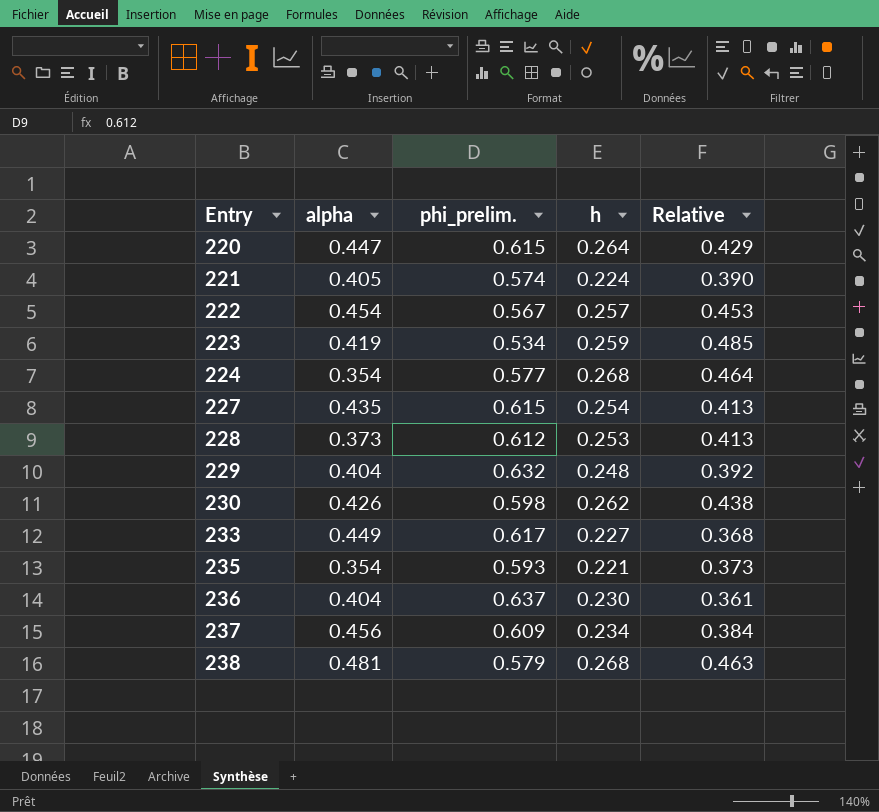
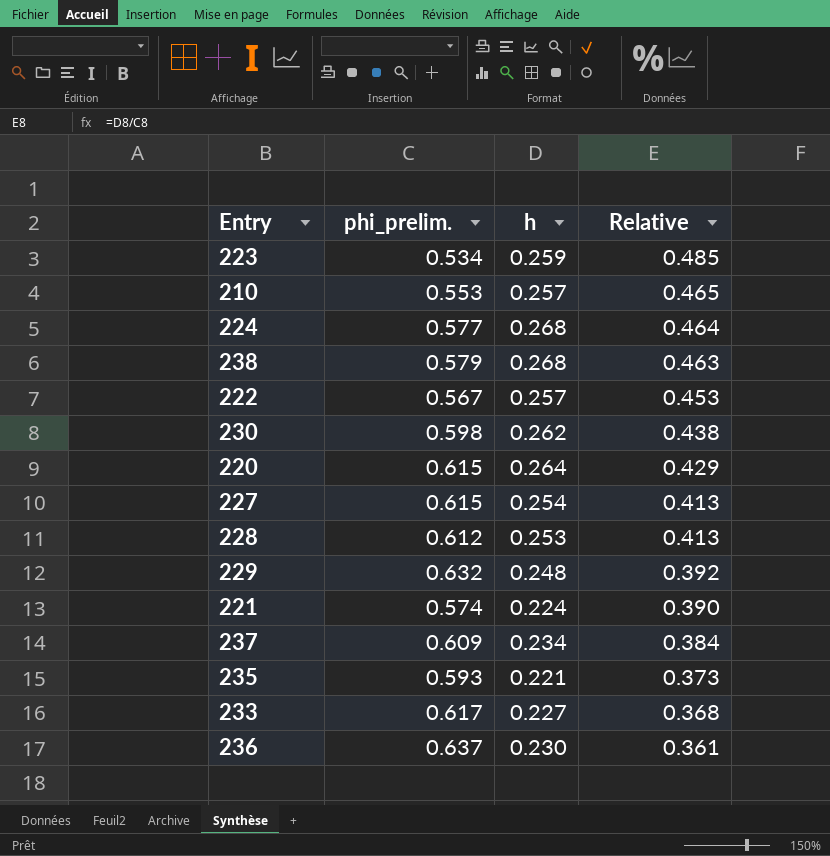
row order: Entry ascending -> Relative descending
column alpha | position: 2 -> none
row 210: none -> 0.553 | 0.257 | 0.465

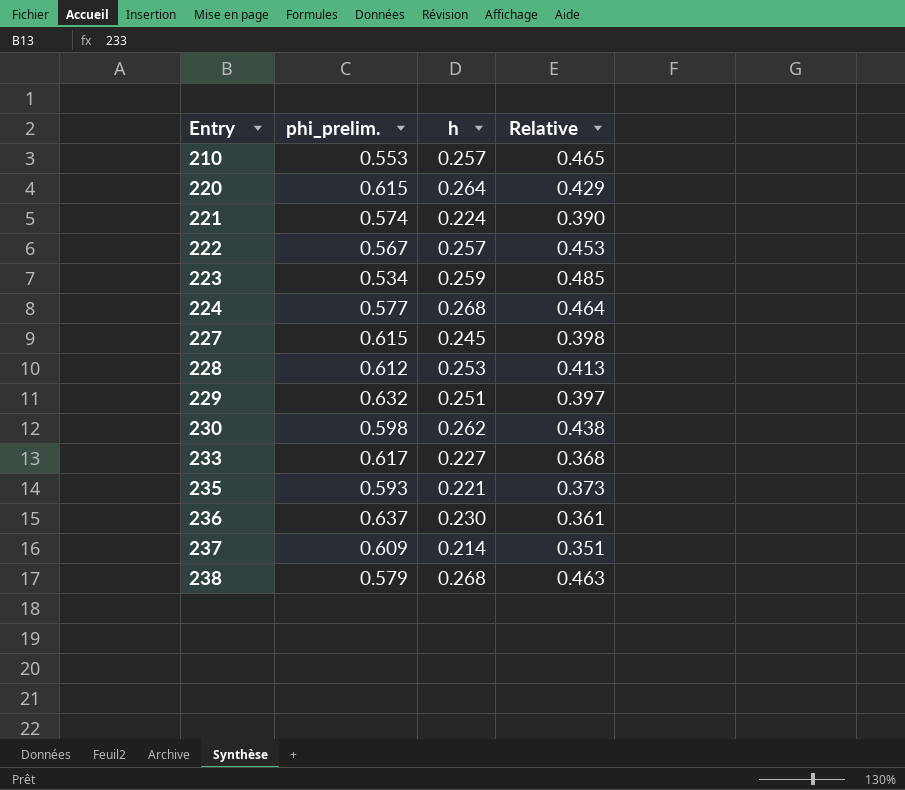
row order: Relative descending -> Entry ascending
227 | h: 0.254 -> 0.245
227 | Relative: 0.413 -> 0.398
229 | h: 0.248 -> 0.251
229 | Relative: 0.392 -> 0.397
237 | h: 0.234 -> 0.214
237 | Relative: 0.384 -> 0.351

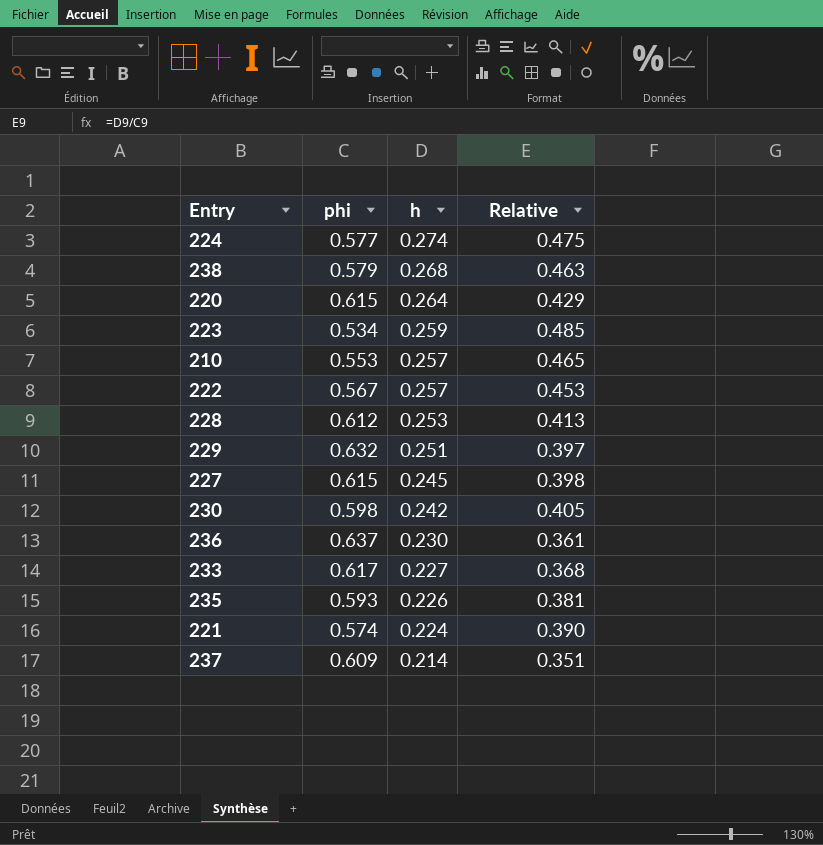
row order: Entry ascending -> h descending
column name: phi_prelim. -> phi
224 | h: 0.268 -> 0.274
224 | Relative: 0.464 -> 0.475
230 | h: 0.262 -> 0.242
230 | Relative: 0.438 -> 0.405
235 | h: 0.221 -> 0.226
235 | Relative: 0.373 -> 0.381

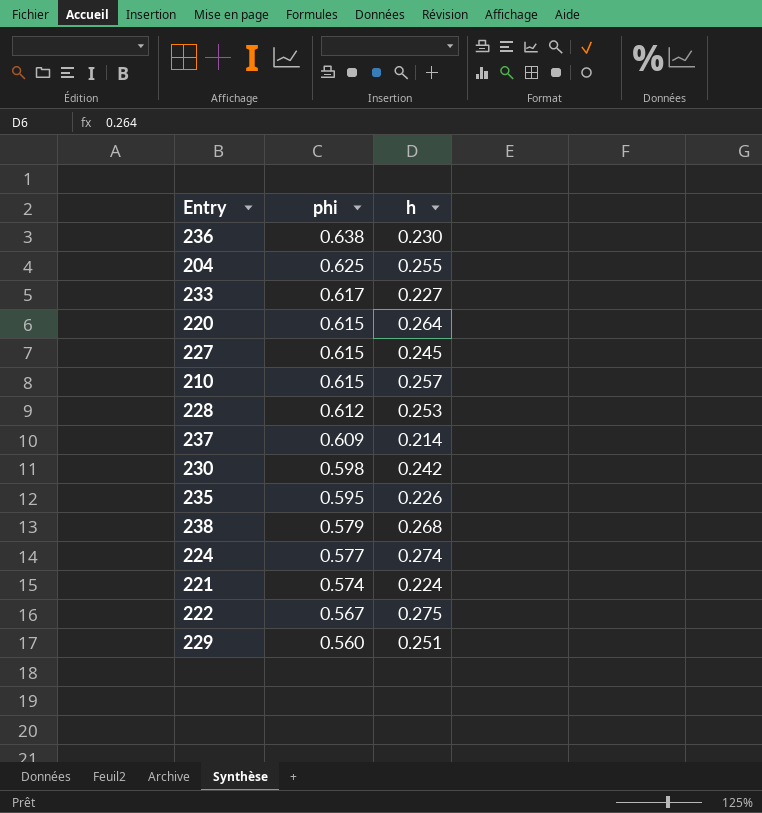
row order: h descending -> phi descending
column Relative | formula: [h] / [phi] -> none
row 223: 0.534 | 0.259 | 0.485 -> none
236 | phi: 0.637 -> 0.638
row 204: none -> 0.625 | 0.255
210 | phi: 0.553 -> 0.615
235 | phi: 0.593 -> 0.595
222 | h: 0.257 -> 0.275
229 | phi: 0.632 -> 0.560

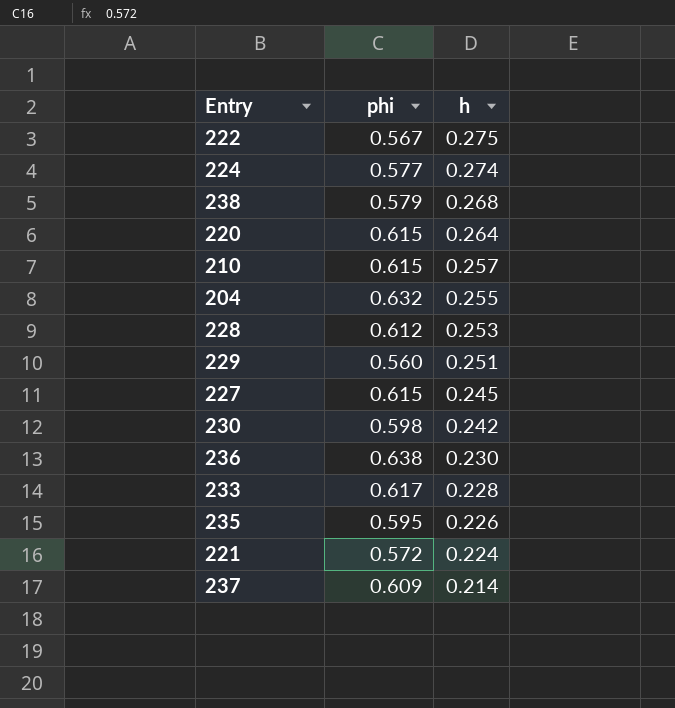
row order: phi descending -> h descending
204 | phi: 0.625 -> 0.632
233 | h: 0.227 -> 0.228
221 | phi: 0.574 -> 0.572

